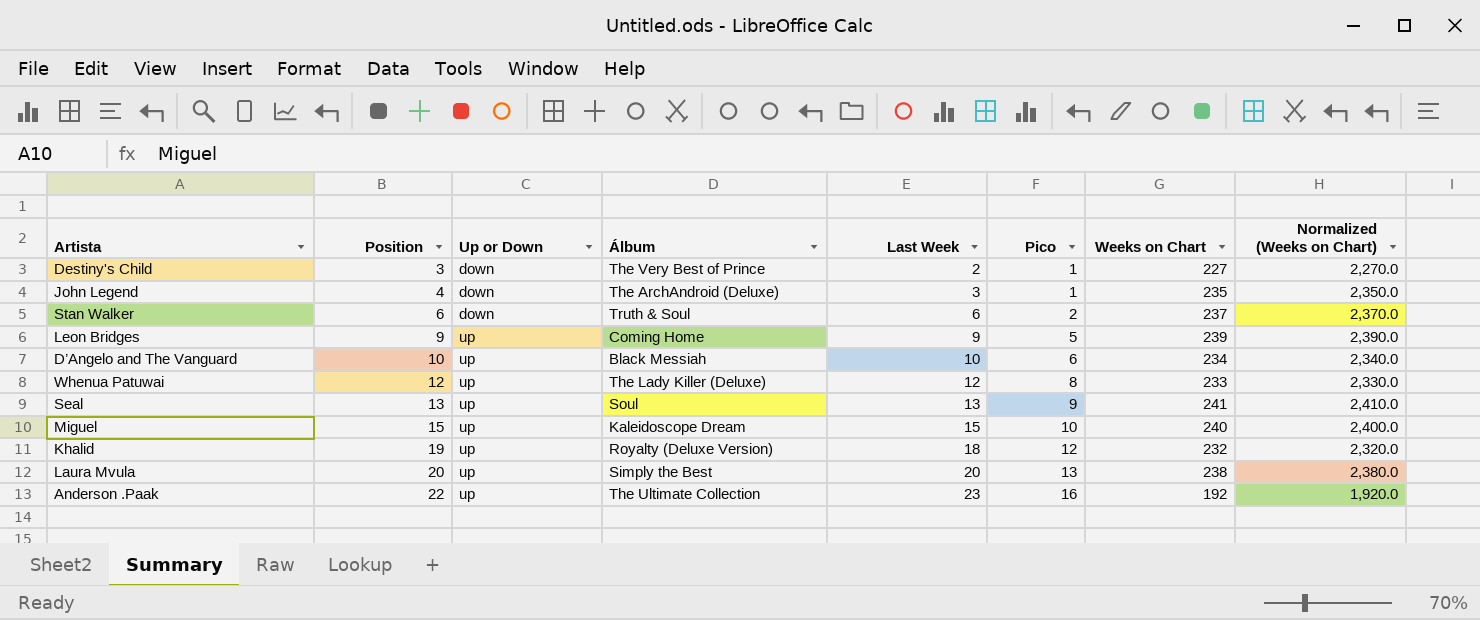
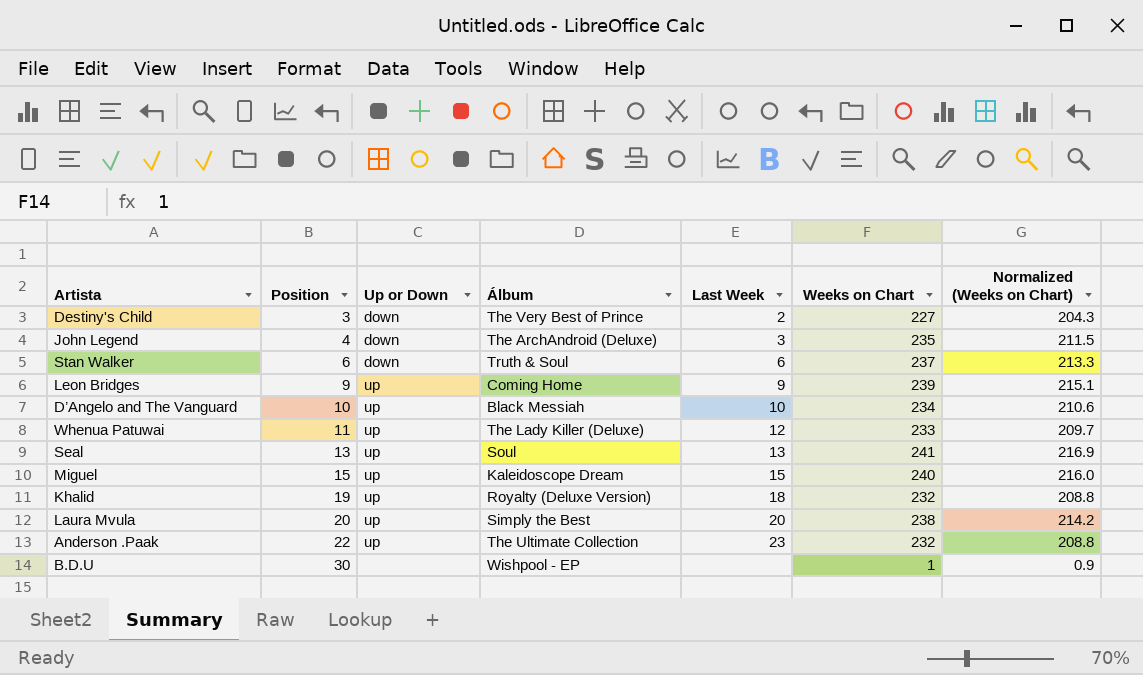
column Pico | position: 6 -> none
column Normalized (Weeks on Chart) | formula: [Weeks on Chart] * 10 -> [Weeks on Chart] * 0.9
Whenua Patuwai | Position: 12 -> 11
Anderson .Paak | Weeks on Chart: 192 -> 232
row B.D.U: none -> 30 | none | Wishpool - EP | none | 1 | 0.9

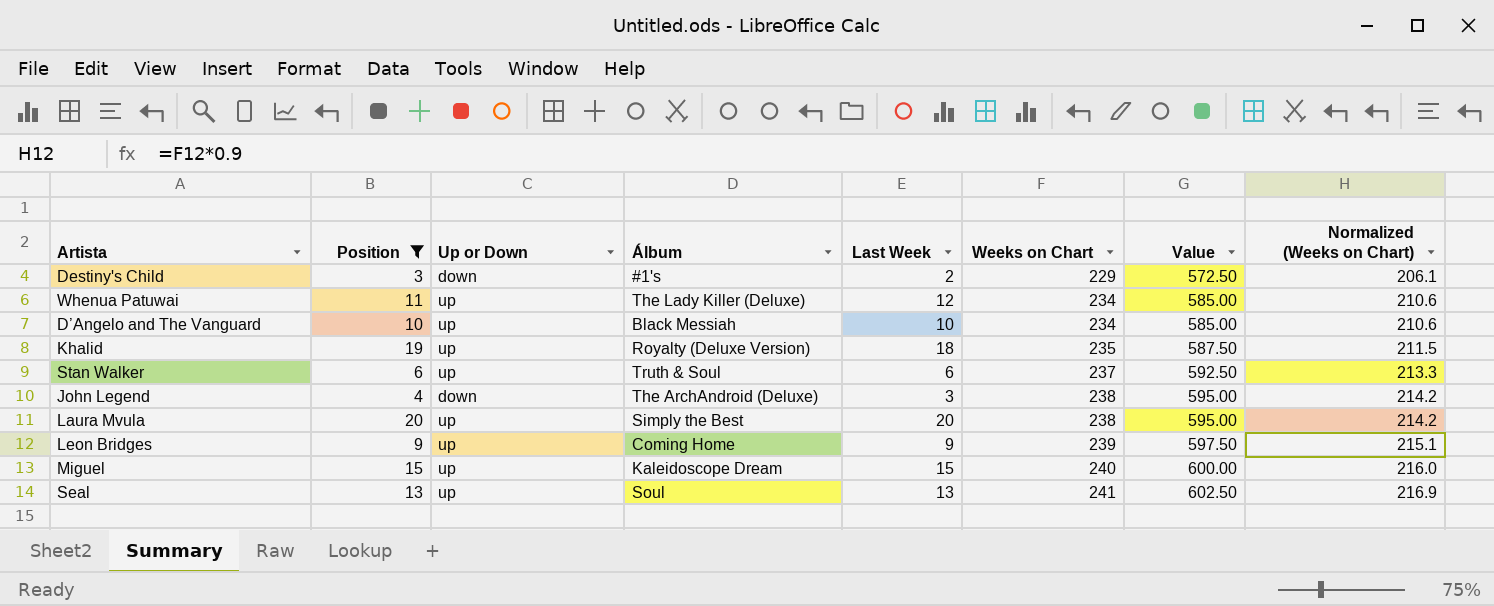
filter: none -> Position <= 20
row order: Position ascending -> Weeks on Chart ascending
column Value | formula: none -> [Weeks on Chart] * 2.5
Destiny's Child | Álbum: The Very Best of Prince -> #1's
Destiny's Child | Weeks on Chart: 227 -> 229
Destiny's Child | Normalized (Weeks on Chart): 204.3 -> 206.1
Whenua Patuwai | Weeks on Chart: 233 -> 234
Whenua Patuwai | Normalized (Weeks on Chart): 209.7 -> 210.6
Khalid | Weeks on Chart: 232 -> 235
Khalid | Normalized (Weeks on Chart): 208.8 -> 211.5
Stan Walker | Up or Down: down -> up
John Legend | Weeks on Chart: 235 -> 238
John Legend | Normalized (Weeks on Chart): 211.5 -> 214.2

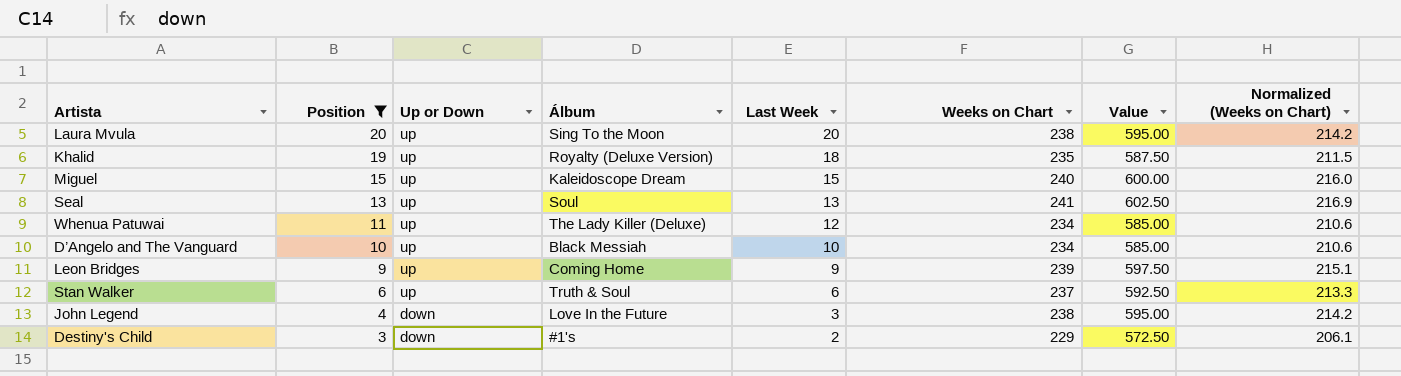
row order: Weeks on Chart ascending -> Position descending
Laura Mvula | Álbum: Simply the Best -> Sing To the Moon
John Legend | Álbum: The ArchAndroid (Deluxe) -> Love In the Future

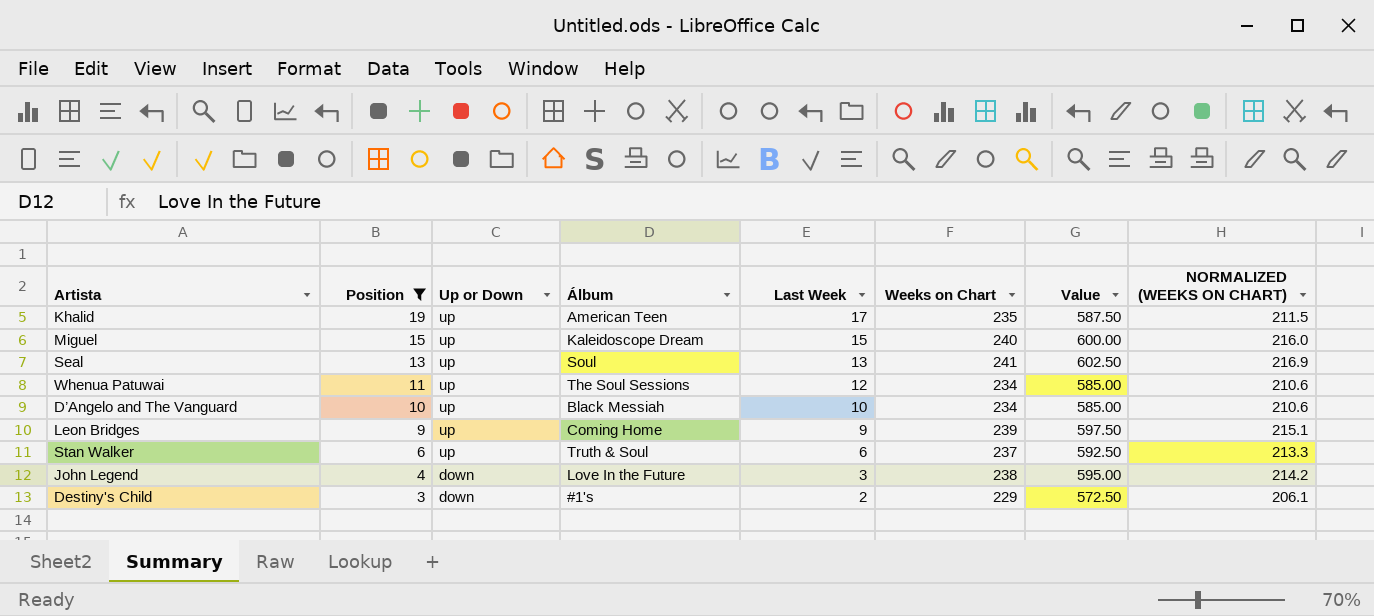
column name: Normalized (Weeks on Chart) -> NORMALIZED (WEEKS ON CHART)
row Laura Mvula: 20 | up | Sing To the Moon | 20 | 238 | 595.00 | 214.2 -> none
Khalid | Álbum: Royalty (Deluxe Version) -> American Teen
Khalid | Last Week: 18 -> 17
Whenua Patuwai | Álbum: The Lady Killer (Deluxe) -> The Soul Sessions

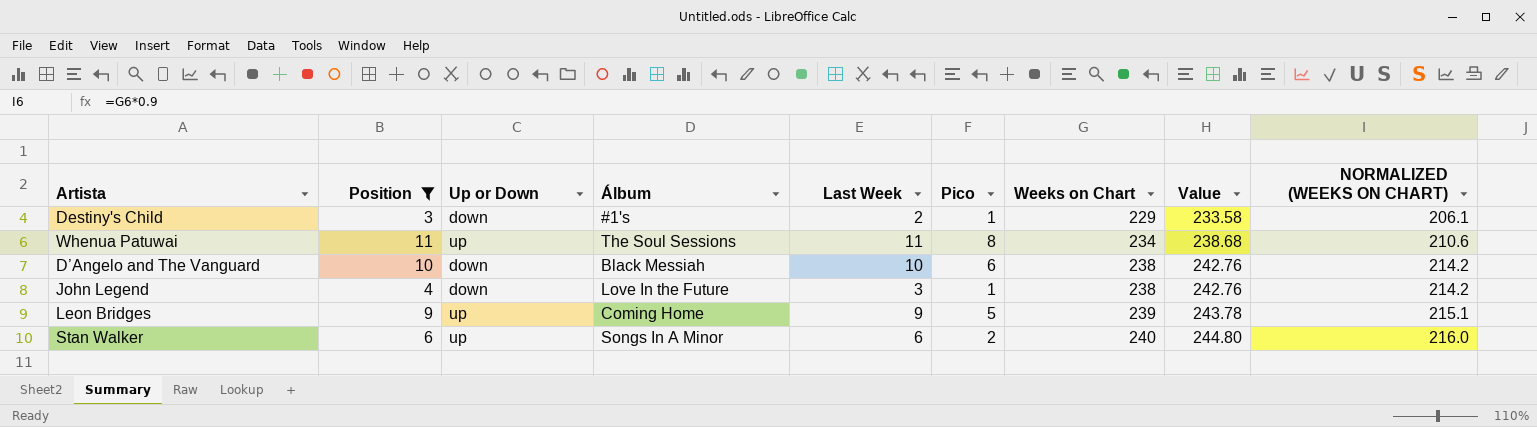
row order: Position descending -> Weeks on Chart ascending
column Pico | position: none -> 6
column Value | formula: [Weeks on Chart] * 2.5 -> [Weeks on Chart] * 1.02
row Khalid: 19 | up | American Teen | 17 | 235 | 587.50 | 211.5 -> none
row Miguel: 15 | up | Kaleidoscope Dream | 15 | 240 | 600.00 | 216.0 -> none
row Seal: 13 | up | Soul | 13 | 241 | 602.50 | 216.9 -> none
Whenua Patuwai | Last Week: 12 -> 11
D’Angelo and The Vanguard | Up or Down: up -> down
D’Angelo and The Vanguard | Weeks on Chart: 234 -> 238
D’Angelo and The Vanguard | NORMALIZED (WEEKS ON CHART): 210.6 -> 214.2
Stan Walker | Álbum: Truth & Soul -> Songs In A Minor
Stan Walker | Weeks on Chart: 237 -> 240
Stan Walker | NORMALIZED (WEEKS ON CHART): 213.3 -> 216.0

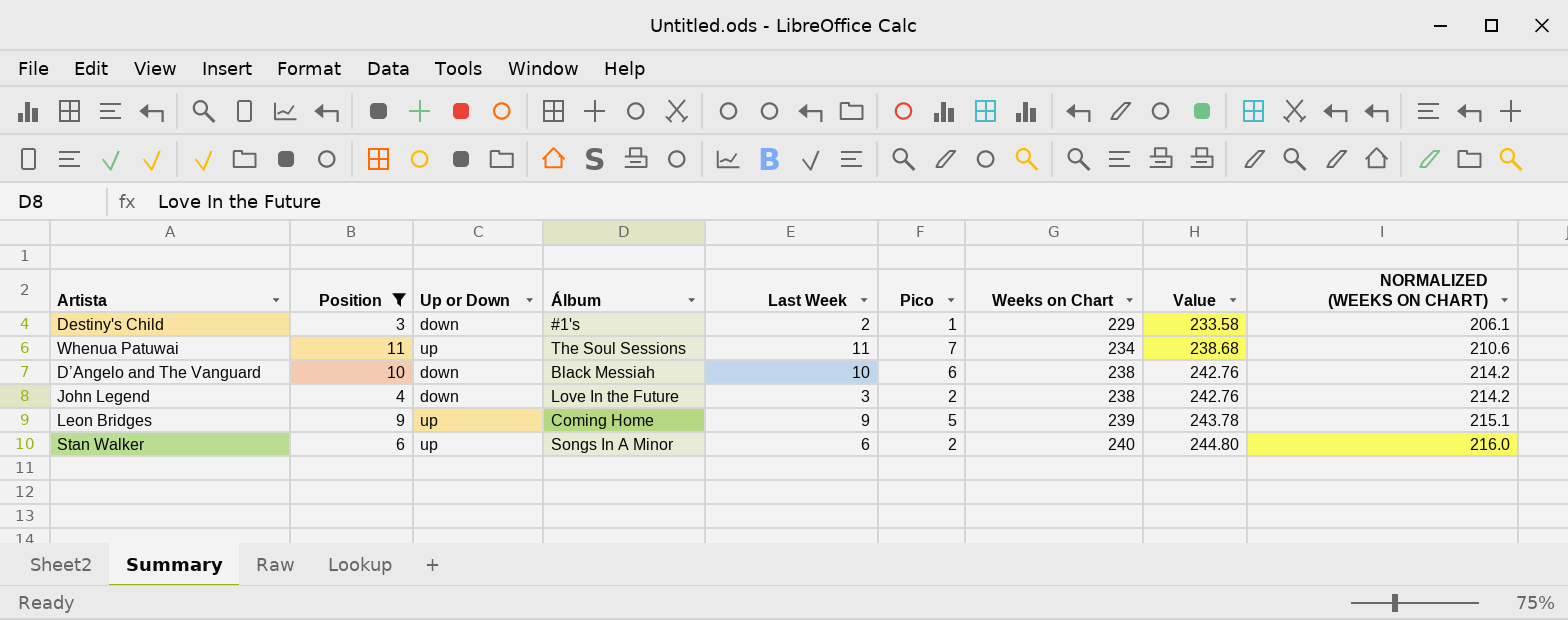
Whenua Patuwai | Pico: 8 -> 7
John Legend | Pico: 1 -> 2

